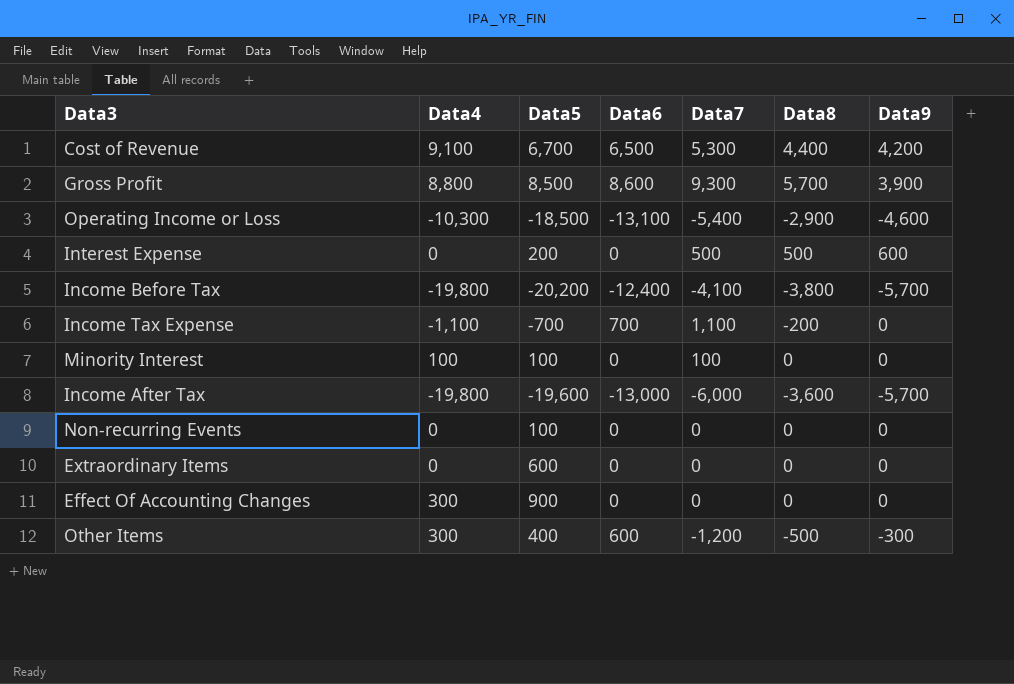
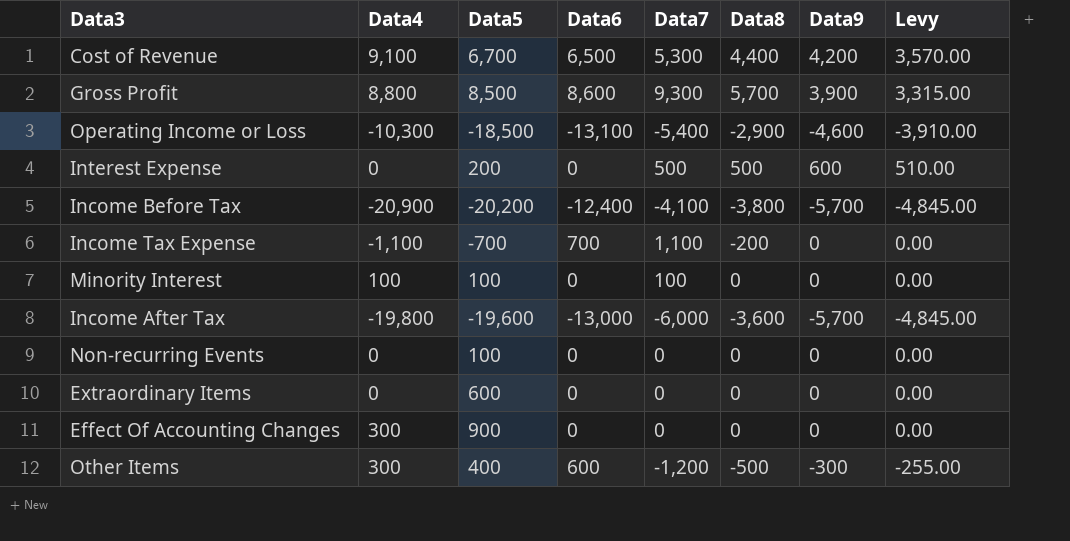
column Levy | formula: none -> [Data9] * 0.85
Income Before Tax | Data4: -19,800 -> -20,900

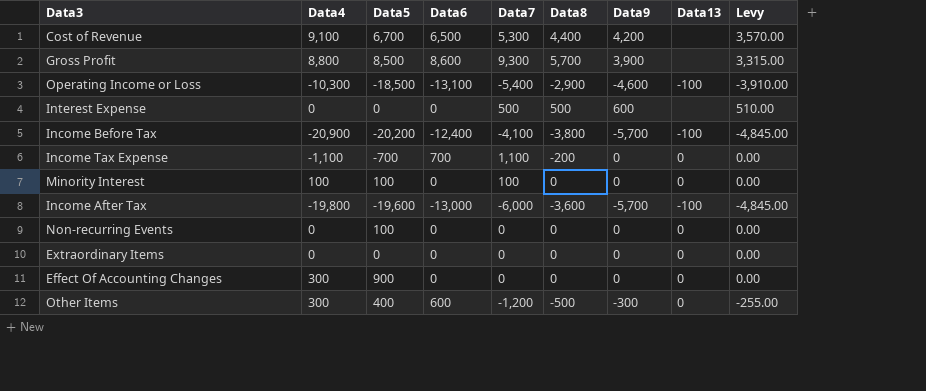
column Data13 | position: none -> 8
Interest Expense | Data5: 200 -> 0
Extraordinary Items | Data5: 600 -> 0

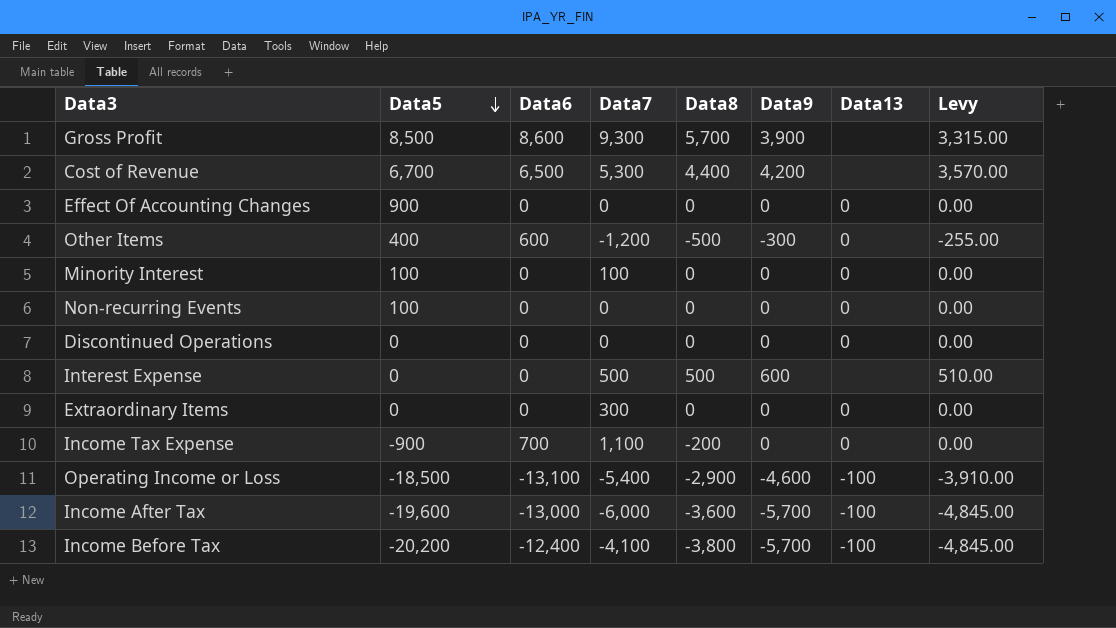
row order: none -> Data5 descending
column Data4 | position: 2 -> none
row Discontinued Operations: none -> 0 | 0 | 0 | 0 | 0 | 0 | 0.00
Extraordinary Items | Data7: 0 -> 300
Income Tax Expense | Data5: -700 -> -900

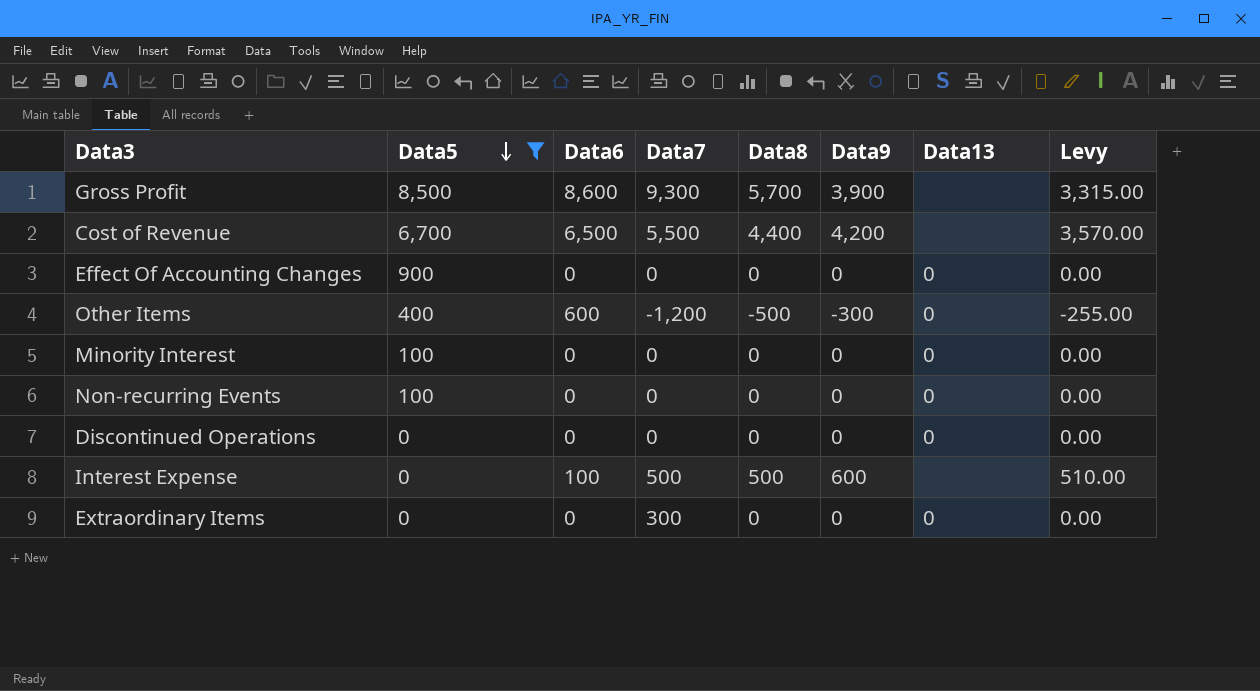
filter: none -> Data5 >= 0
Cost of Revenue | Data7: 5,300 -> 5,500
Minority Interest | Data7: 100 -> 0
Interest Expense | Data6: 0 -> 100

